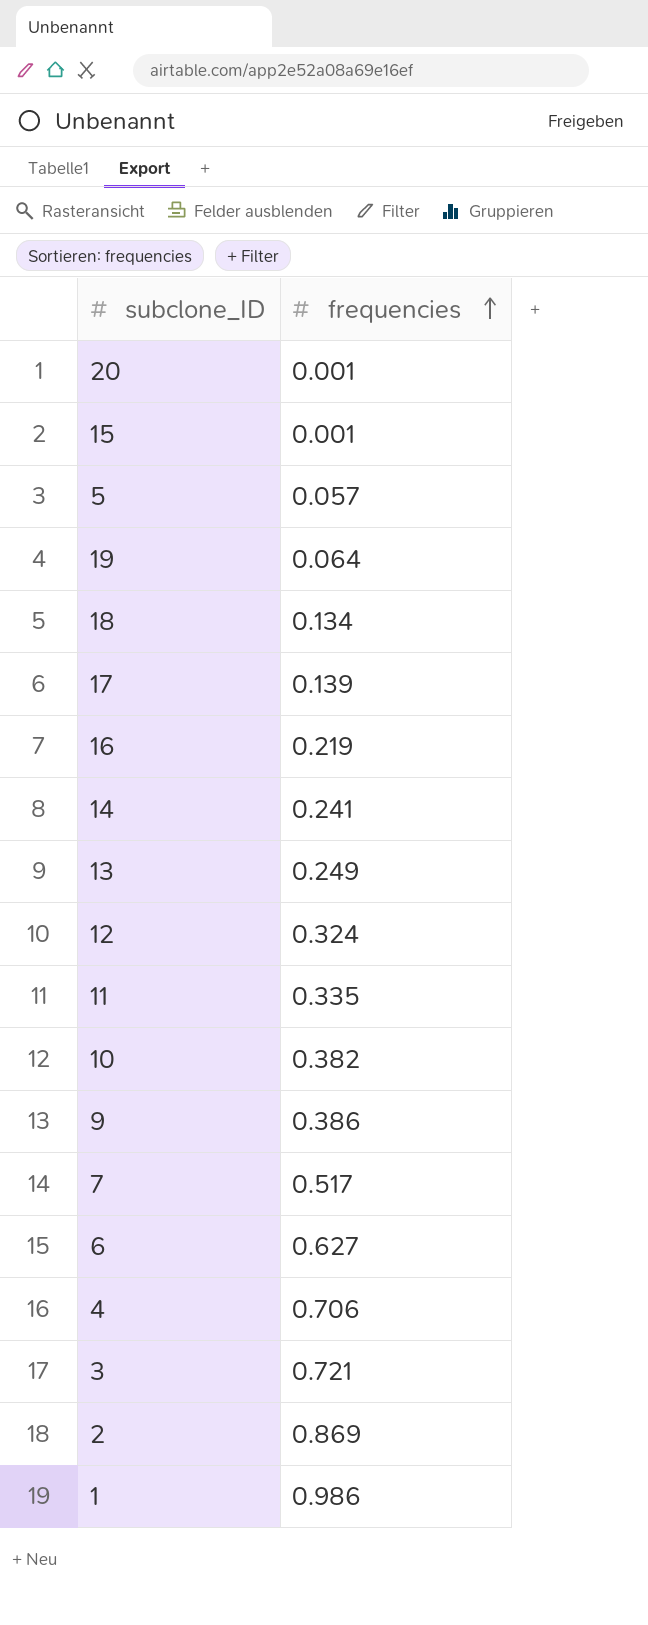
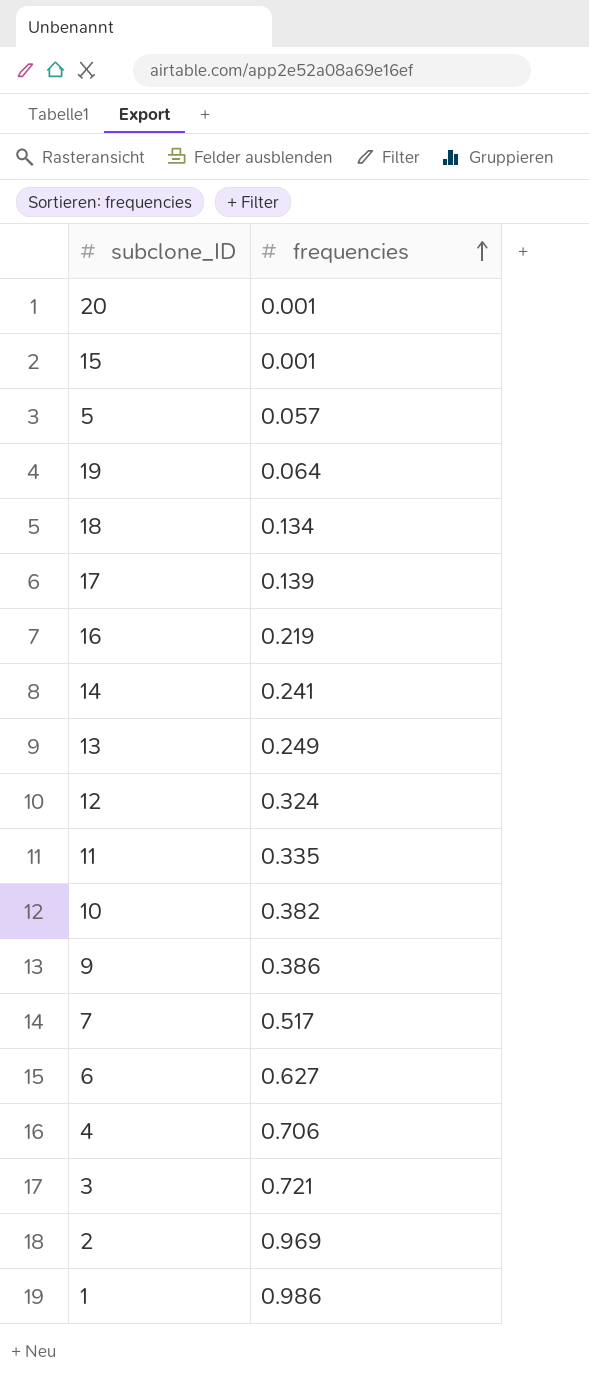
2 | frequencies: 0.869 -> 0.969

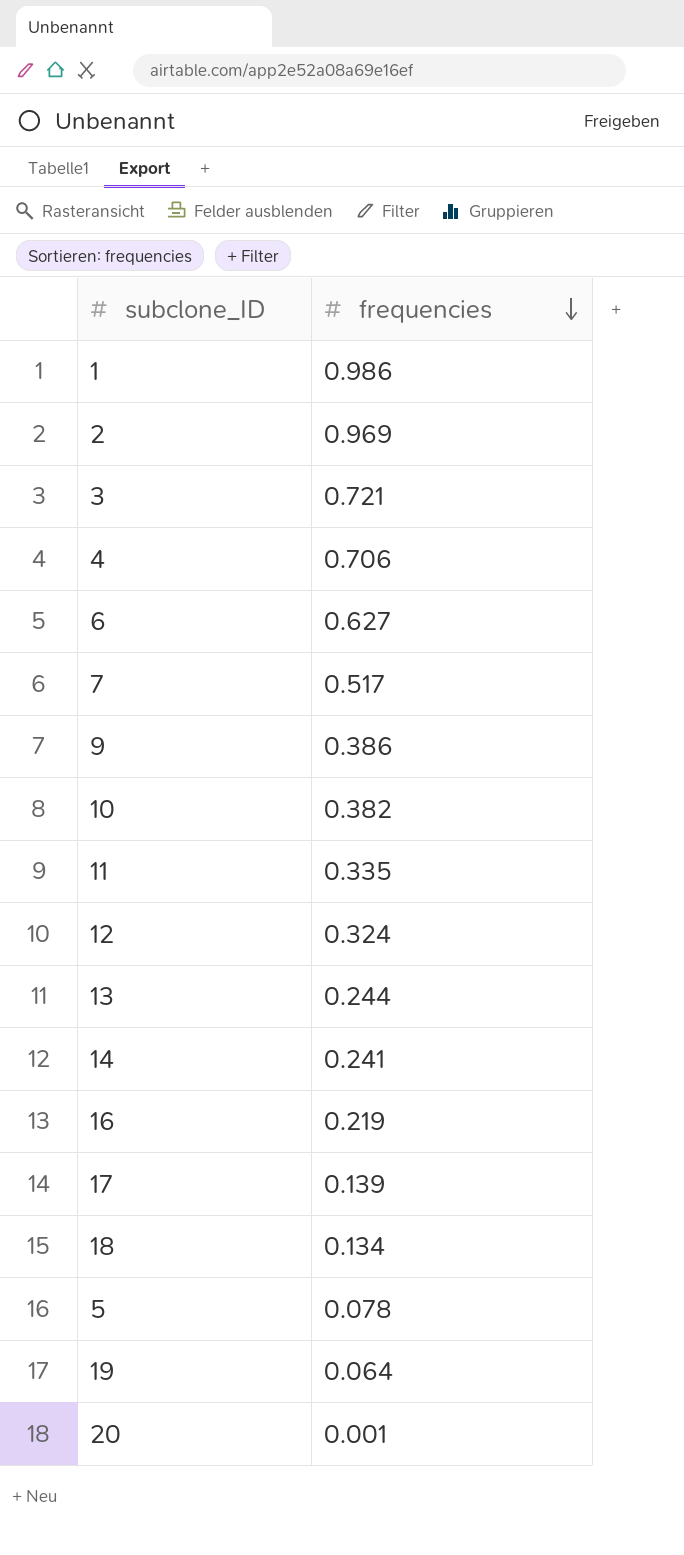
row order: frequencies ascending -> frequencies descending
row 15: 0.001 -> none
13 | frequencies: 0.249 -> 0.244
5 | frequencies: 0.057 -> 0.078

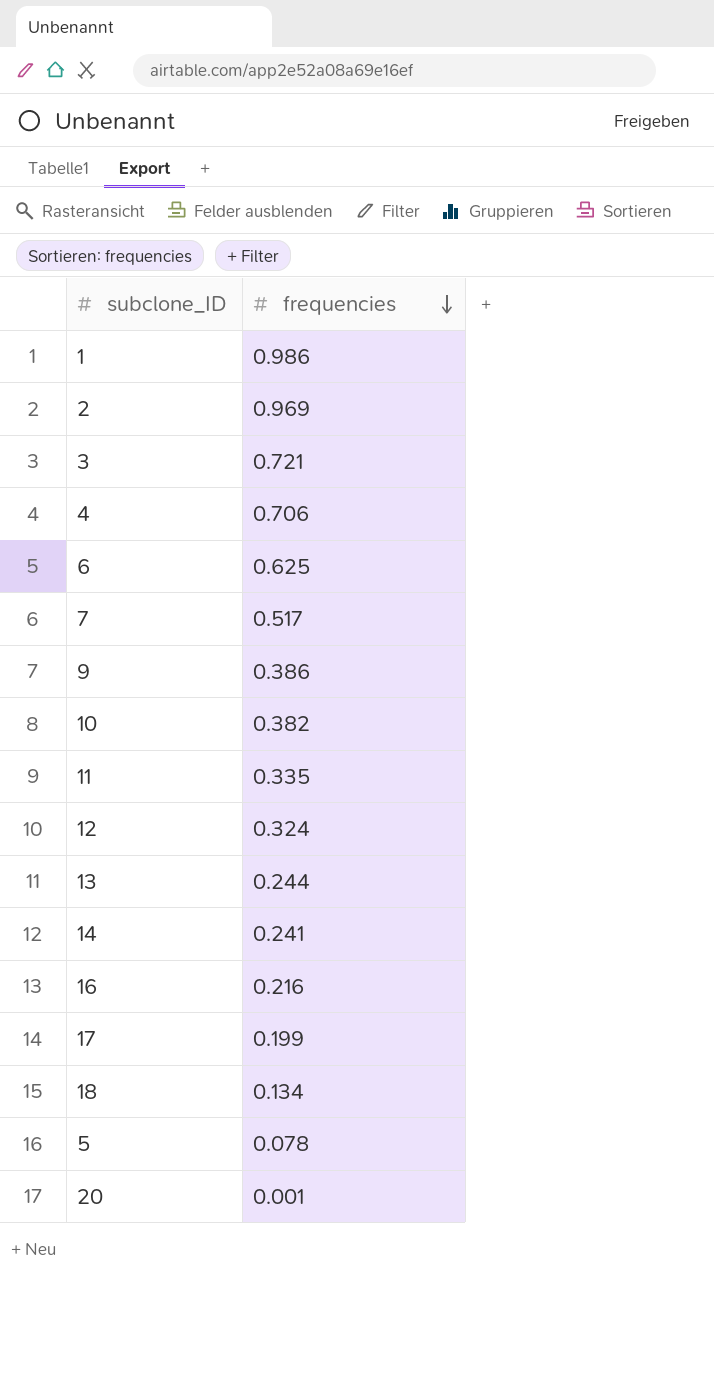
row 19: 0.064 -> none
6 | frequencies: 0.627 -> 0.625
16 | frequencies: 0.219 -> 0.216
17 | frequencies: 0.139 -> 0.199

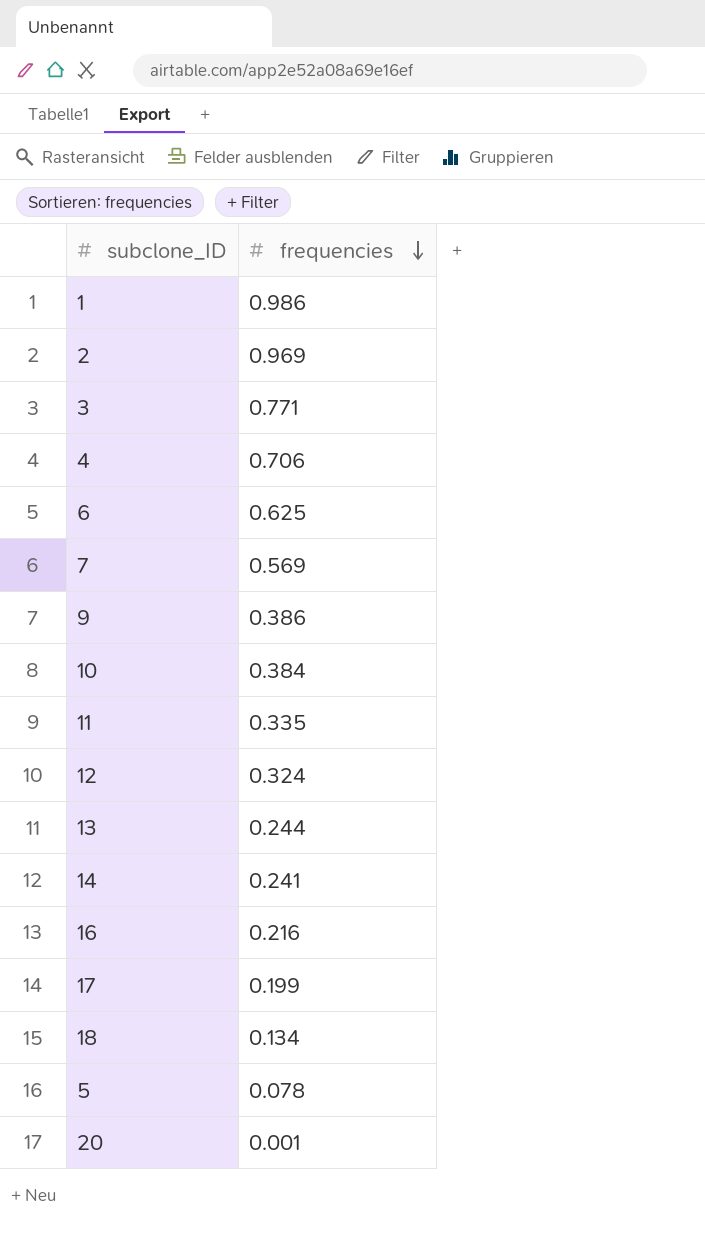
3 | frequencies: 0.721 -> 0.771
7 | frequencies: 0.517 -> 0.569
10 | frequencies: 0.382 -> 0.384

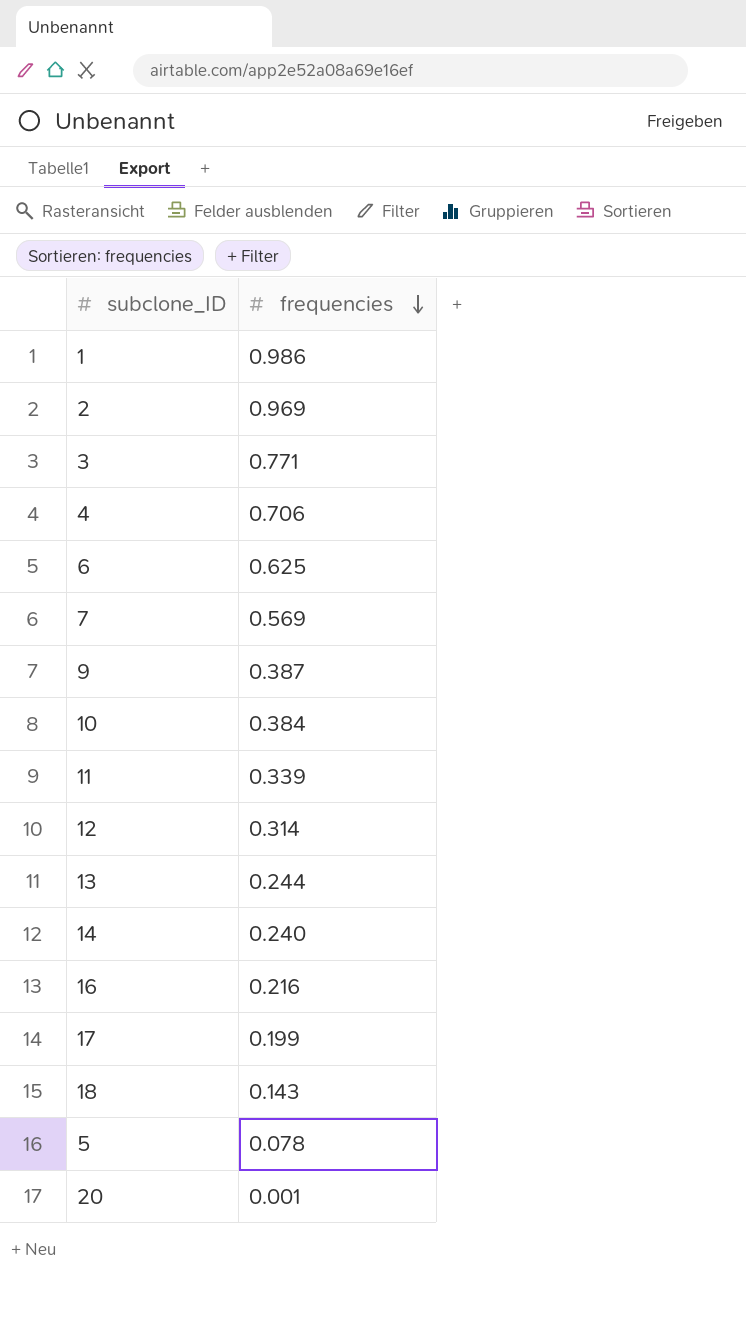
9 | frequencies: 0.386 -> 0.387
11 | frequencies: 0.335 -> 0.339
12 | frequencies: 0.324 -> 0.314
14 | frequencies: 0.241 -> 0.240
18 | frequencies: 0.134 -> 0.143

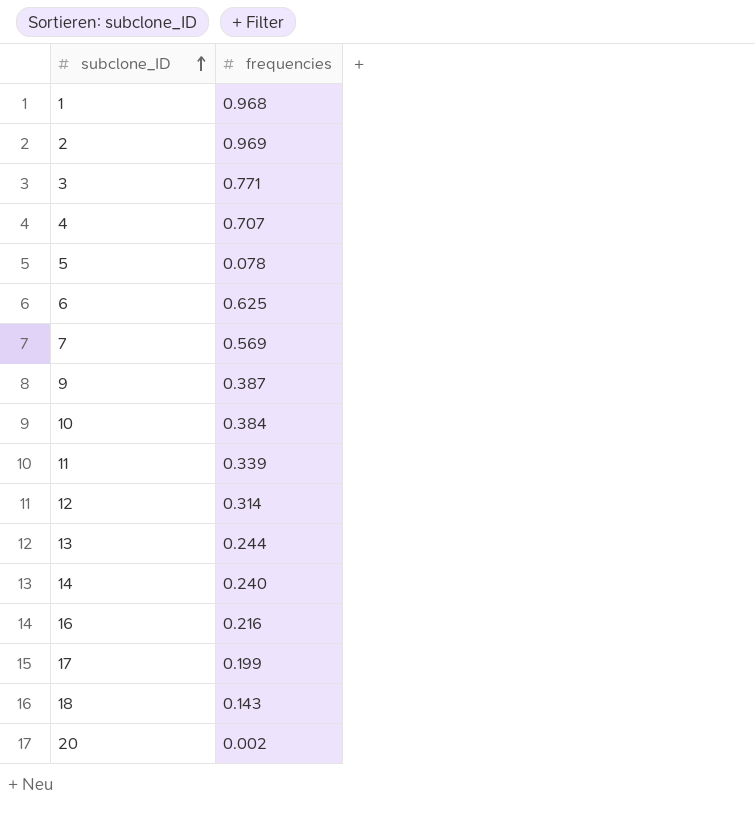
row order: frequencies descending -> subclone_ID ascending
1 | frequencies: 0.986 -> 0.968
4 | frequencies: 0.706 -> 0.707
20 | frequencies: 0.001 -> 0.002

